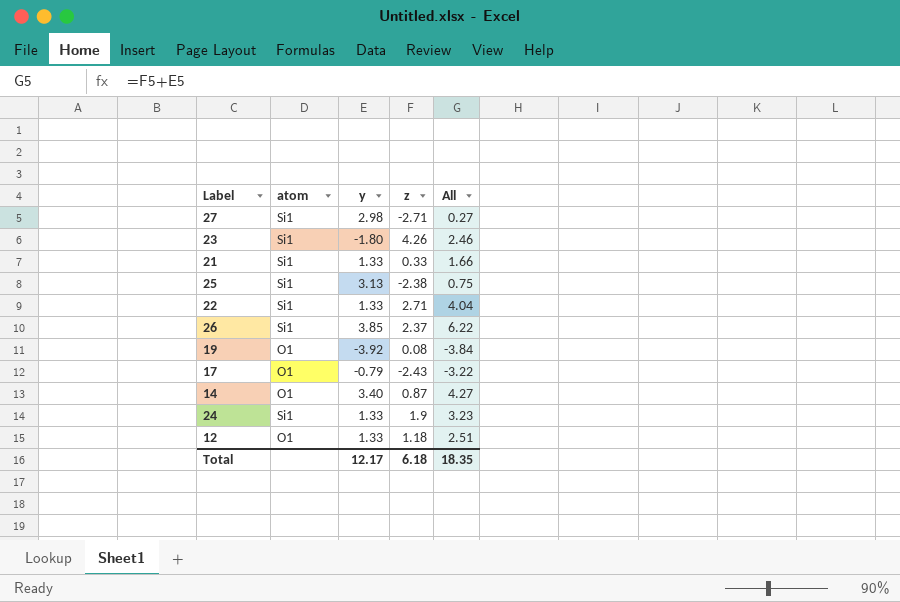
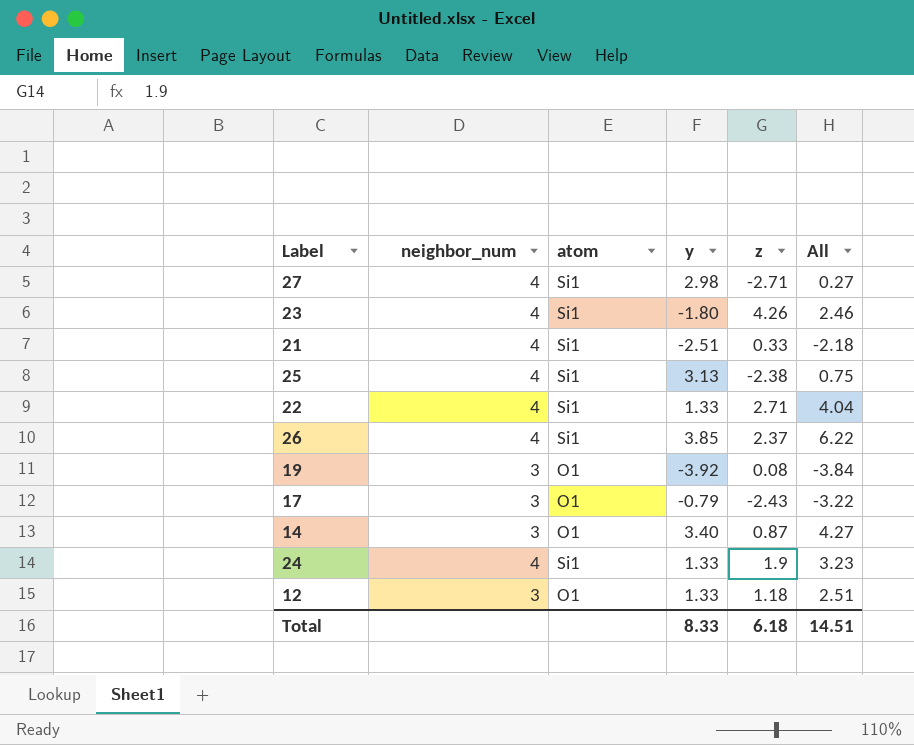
column neighbor_num | position: none -> 2
21 | y: 1.33 -> -2.51
21 | All: 1.66 -> -2.18
Total | y: 12.17 -> 8.33
Total | All: 18.35 -> 14.51

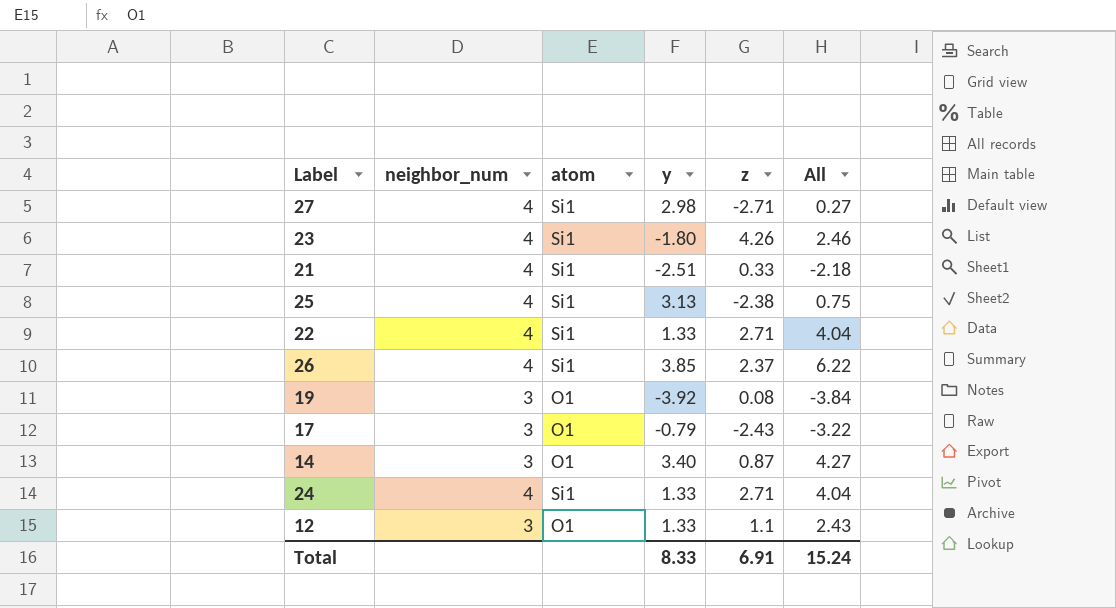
24 | z: 1.9 -> 2.71
24 | All: 3.23 -> 4.04
12 | z: 1.18 -> 1.1
12 | All: 2.51 -> 2.43
Total | z: 6.18 -> 6.91
Total | All: 14.51 -> 15.24

